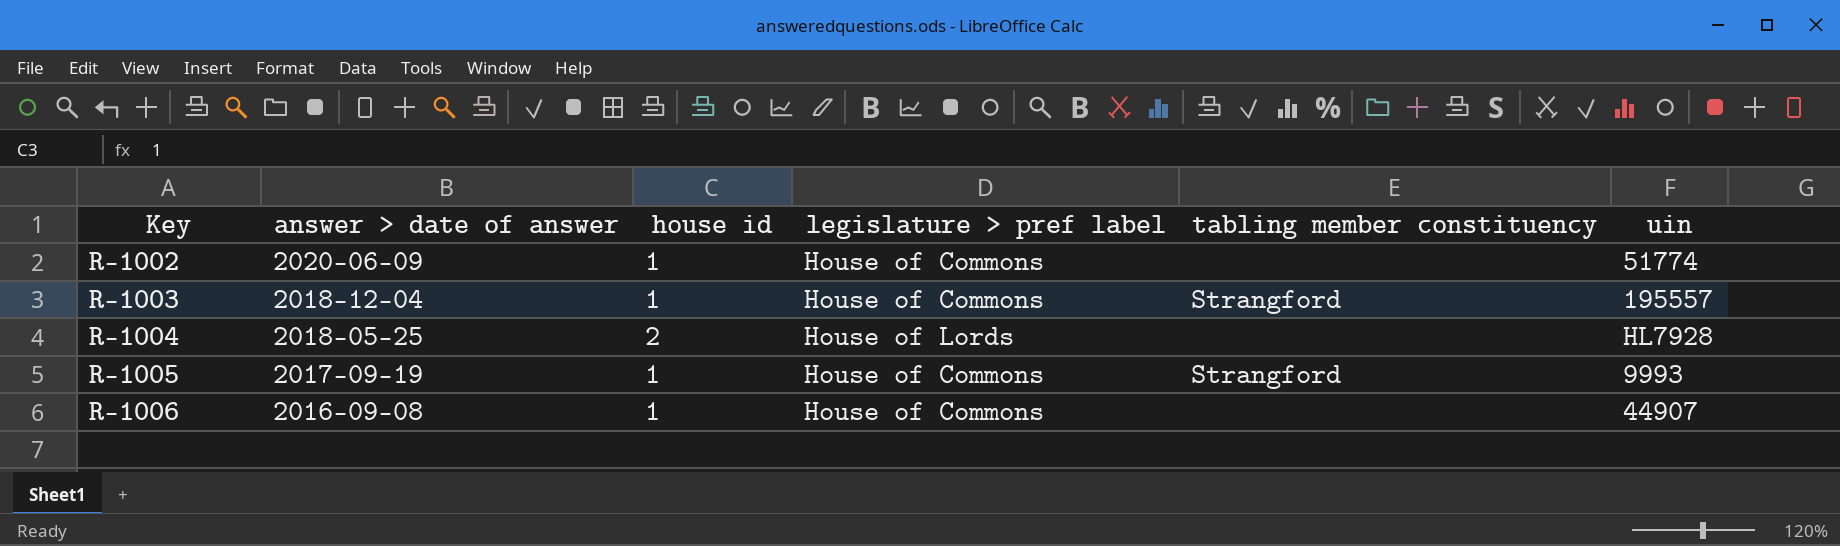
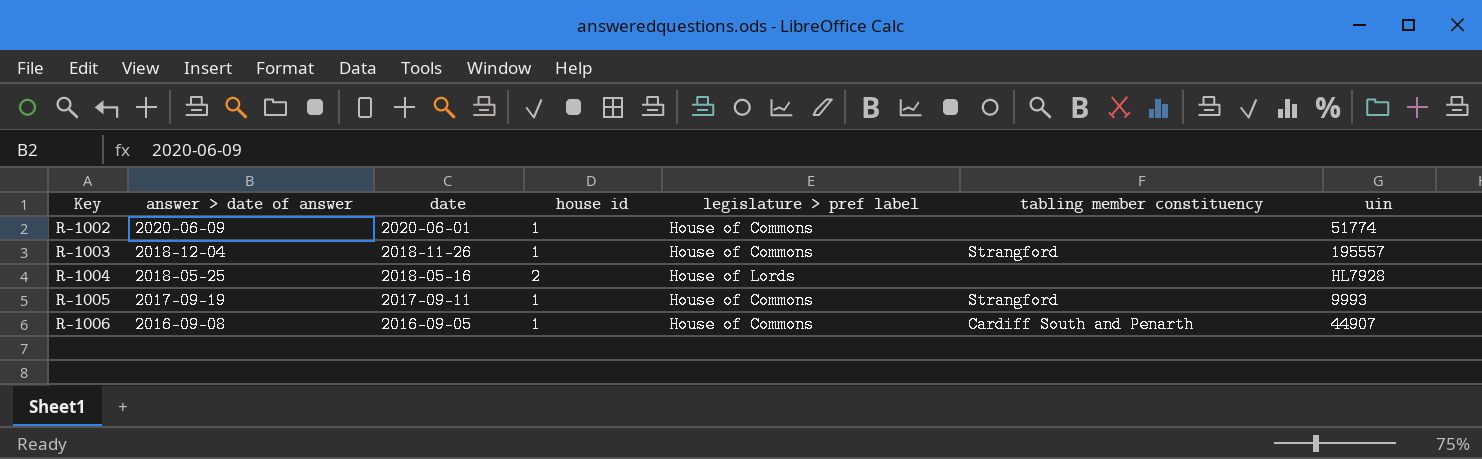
column date | position: none -> 3
R-1006 | tabling member constituency: none -> Cardiff South and Penarth

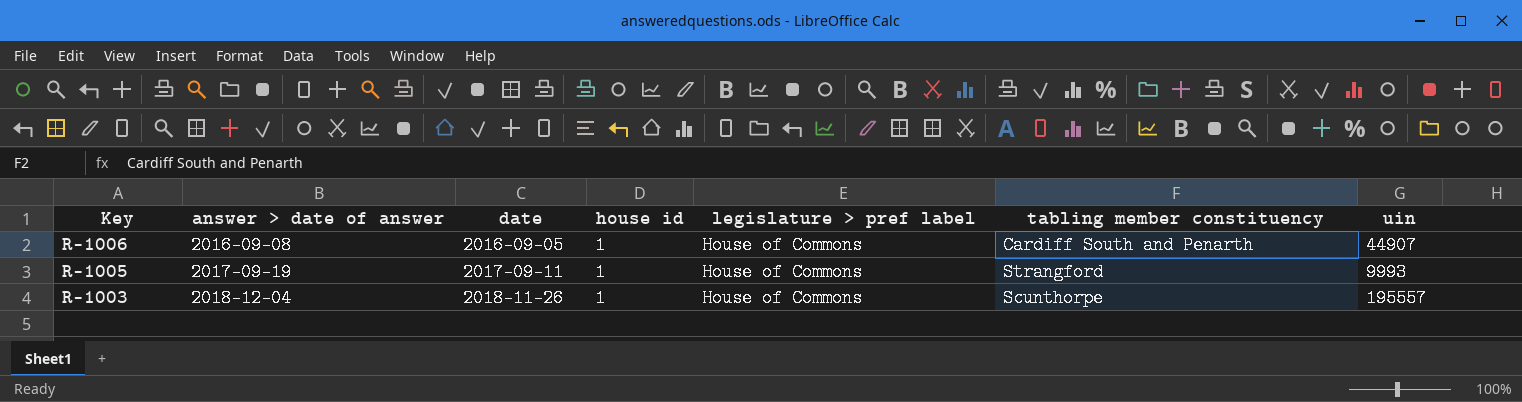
row order: Key ascending -> Key descending
row R-1002: 2020-06-09 | 2020-06-01 | 1 | House of Commons | none | 51774 -> none
row R-1004: 2018-05-25 | 2018-05-16 | 2 | House of Lords | none | HL7928 -> none
R-1003 | tabling member constituency: Strangford -> Scunthorpe

